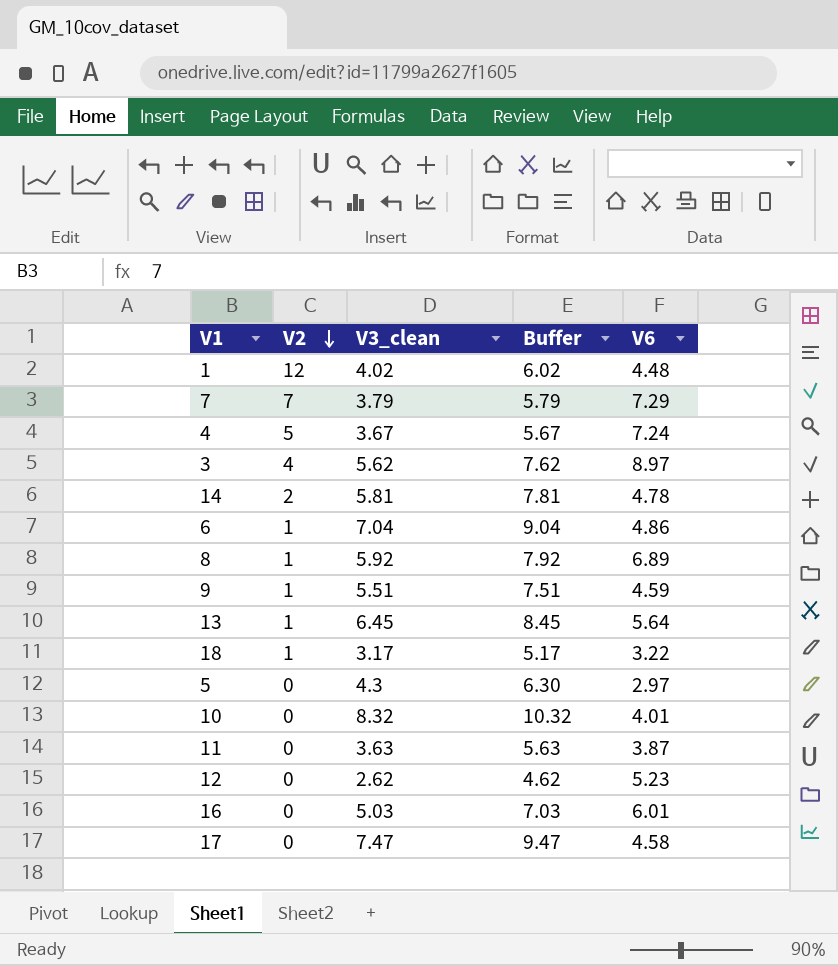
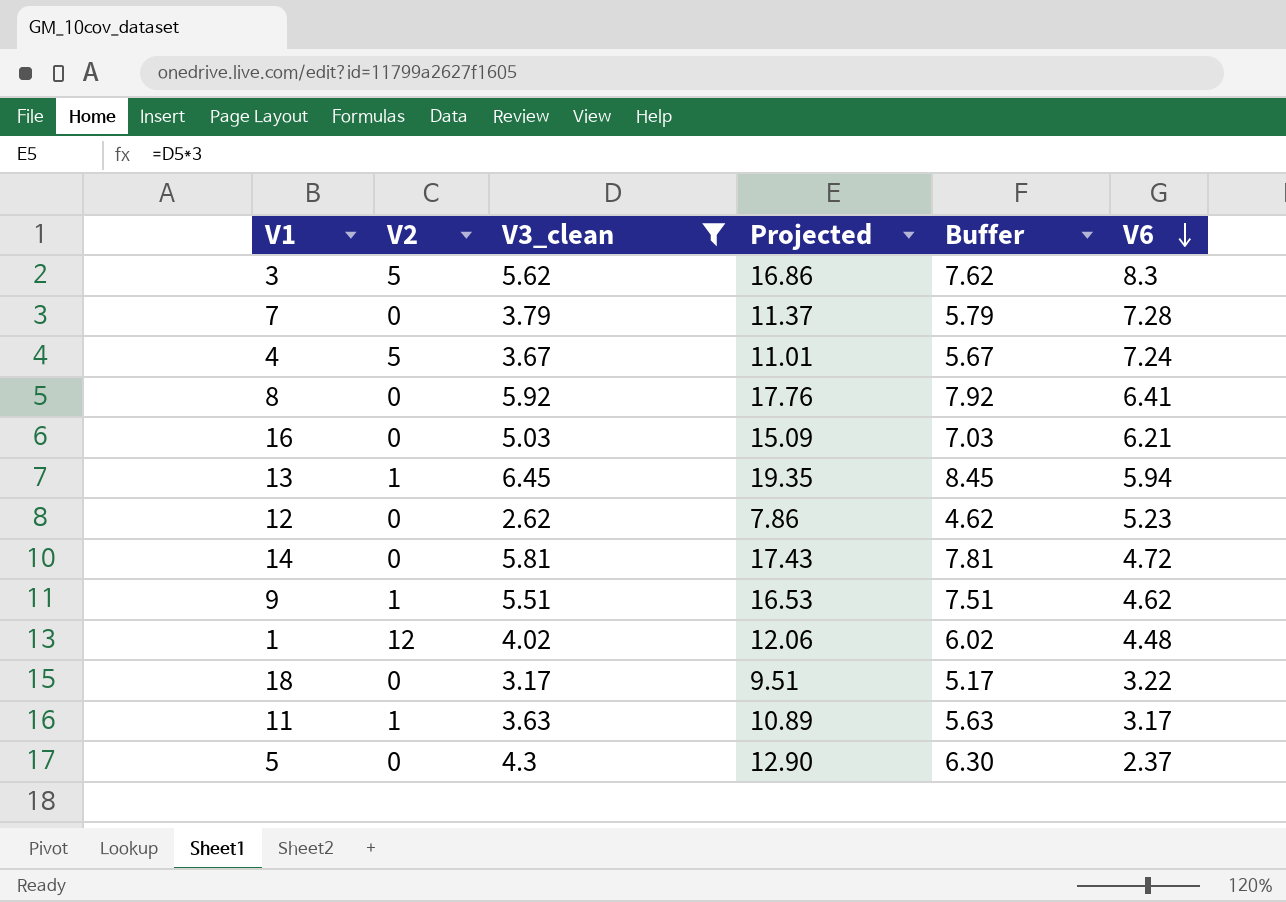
filter: none -> V3_clean <= 6.45
row order: V2 descending -> V6 descending
column Projected | formula: none -> [V3_clean] * 3
3 | V2: 4 -> 5
3 | V6: 8.97 -> 8.3
7 | V2: 7 -> 0
7 | V6: 7.29 -> 7.28
8 | V2: 1 -> 0
8 | V6: 6.89 -> 6.41
16 | V6: 6.01 -> 6.21
13 | V6: 5.64 -> 5.94
14 | V2: 2 -> 0
14 | V6: 4.78 -> 4.72
9 | V6: 4.59 -> 4.62
18 | V2: 1 -> 0
11 | V2: 0 -> 1
11 | V6: 3.87 -> 3.17
5 | V6: 2.97 -> 2.37

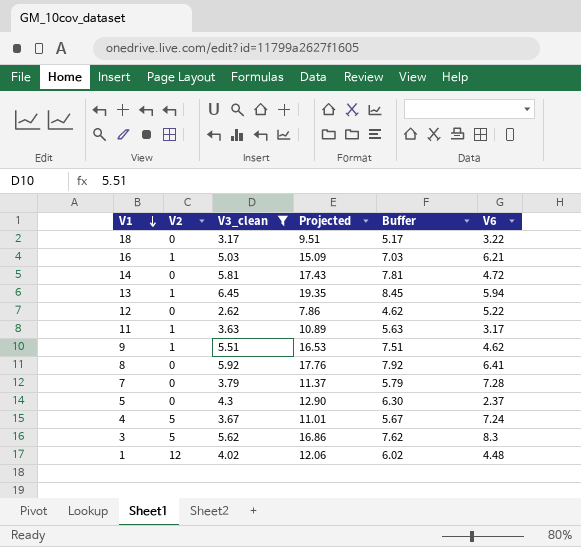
row order: V6 descending -> V1 descending
16 | V2: 0 -> 1
12 | V6: 5.23 -> 5.22

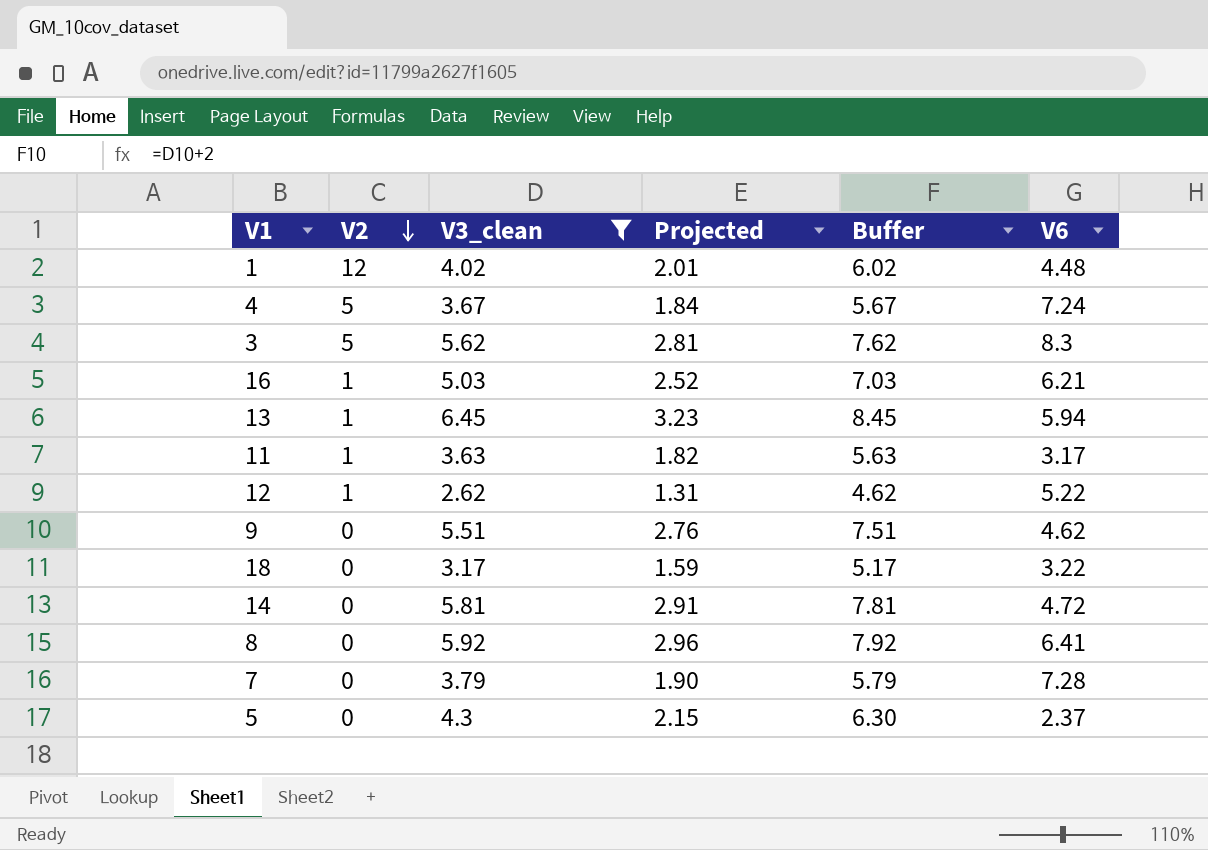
row order: V1 descending -> V2 descending
column Projected | formula: [V3_clean] * 3 -> [V3_clean] * 0.5
12 | V2: 0 -> 1
9 | V2: 1 -> 0

